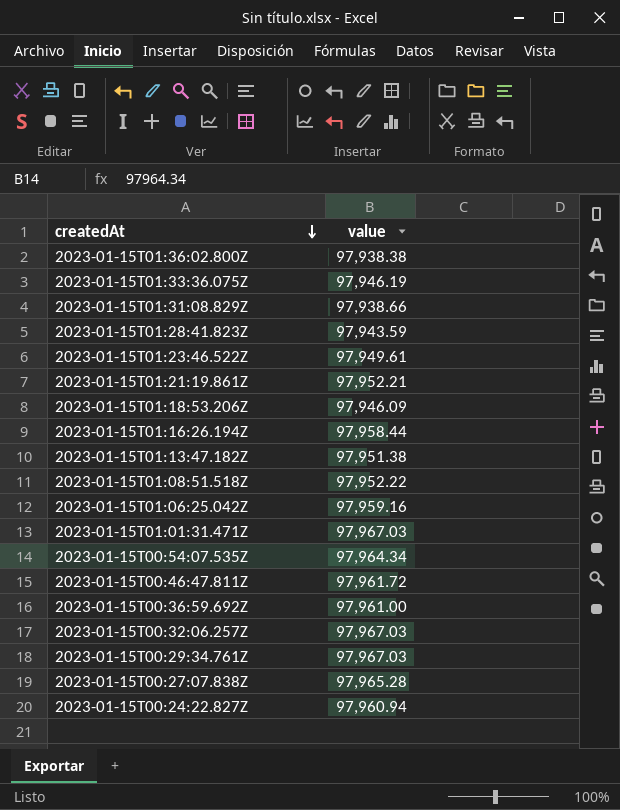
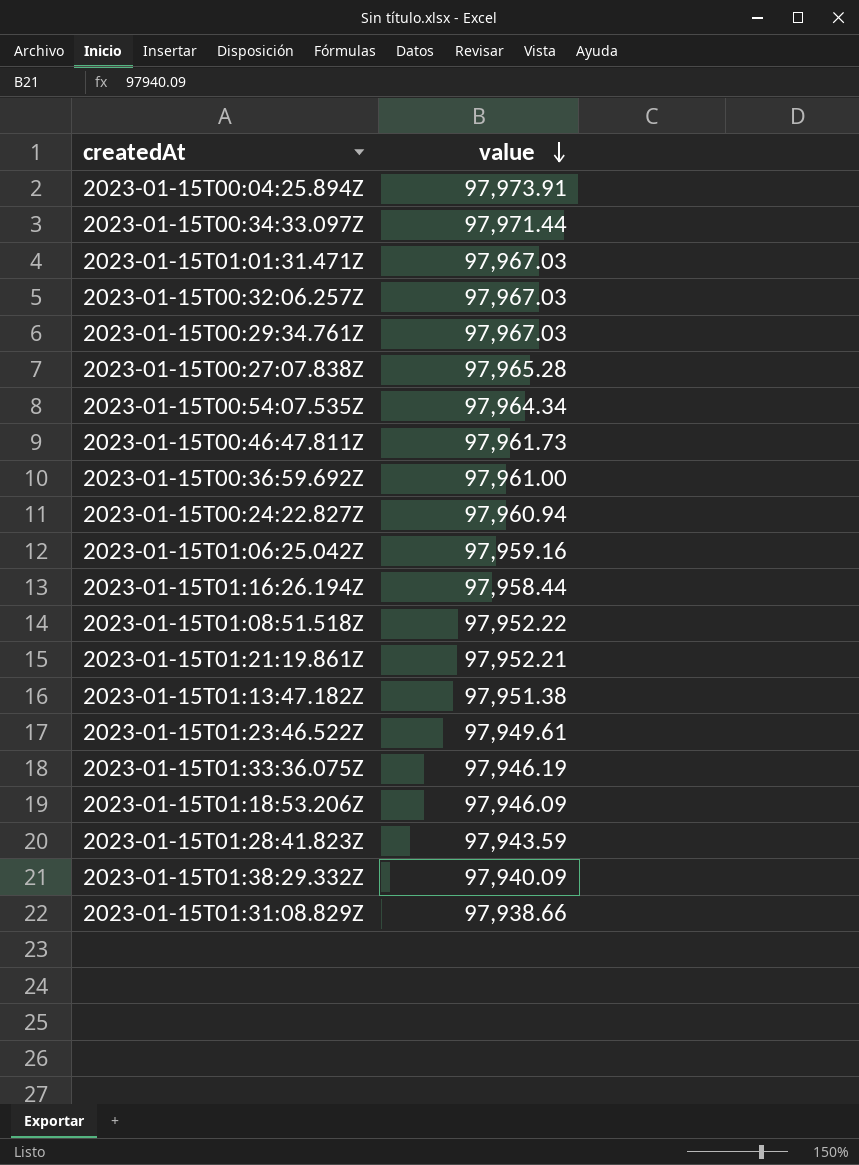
row order: createdAt descending -> value descending
row 2023-01-15T01:36:02.800Z: 97,938.38 -> none
row 2023-01-15T00:04:25.894Z: none -> 97,973.91
row 2023-01-15T00:34:33.097Z: none -> 97,971.44
2023-01-15T00:46:47.811Z | value: 97,961.72 -> 97,961.73
row 2023-01-15T01:38:29.332Z: none -> 97,940.09

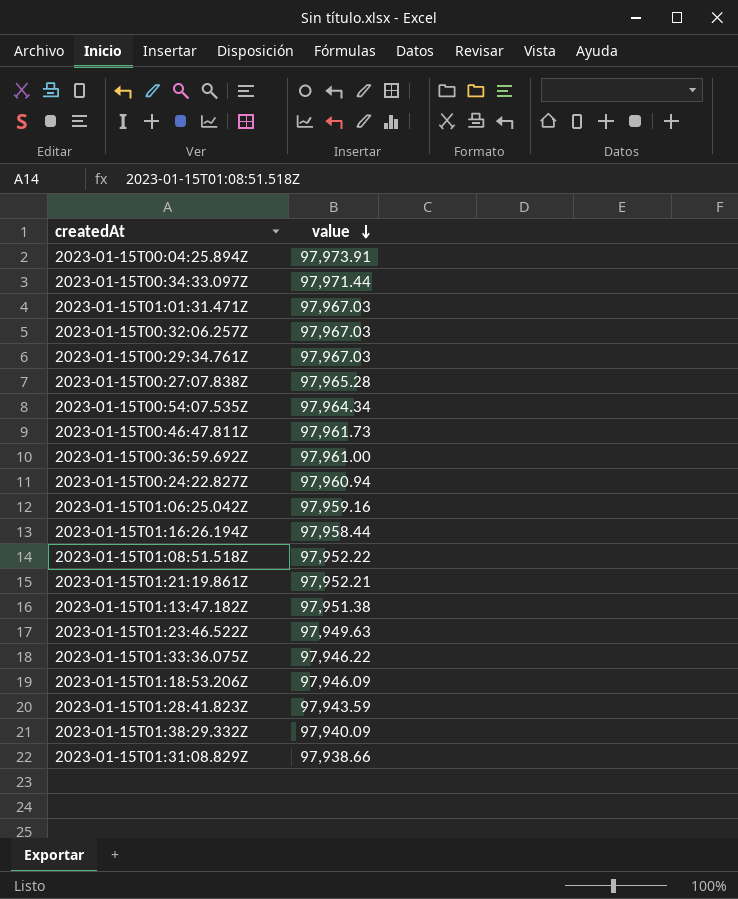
2023-01-15T01:23:46.522Z | value: 97,949.61 -> 97,949.63
2023-01-15T01:33:36.075Z | value: 97,946.19 -> 97,946.22

